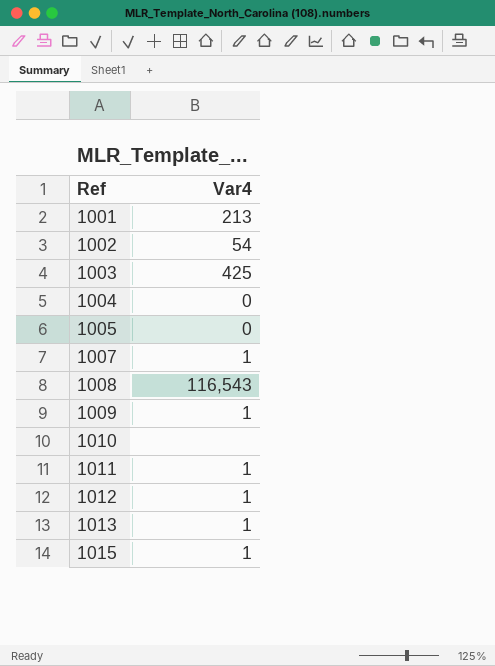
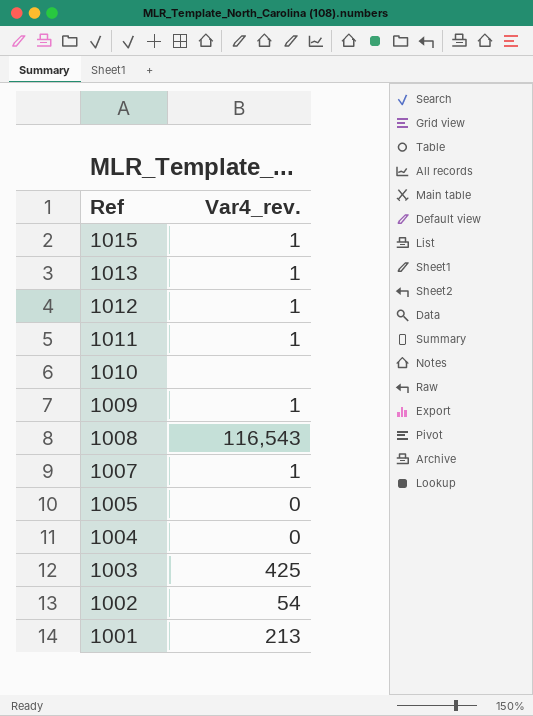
row order: Ref ascending -> Ref descending
column name: Var4 -> Var4_rev.

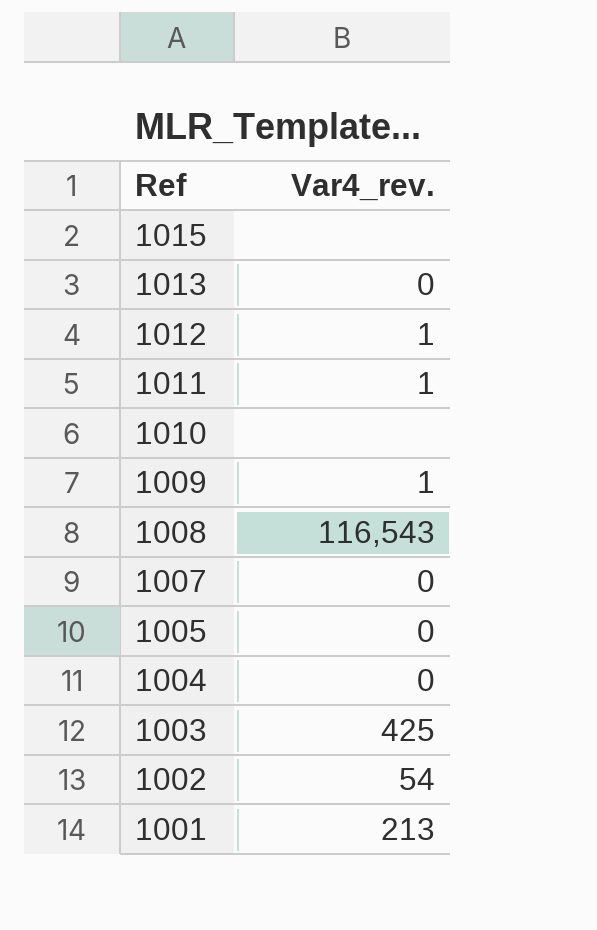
1015 | Var4_rev.: 1 -> none
1013 | Var4_rev.: 1 -> 0
1007 | Var4_rev.: 1 -> 0

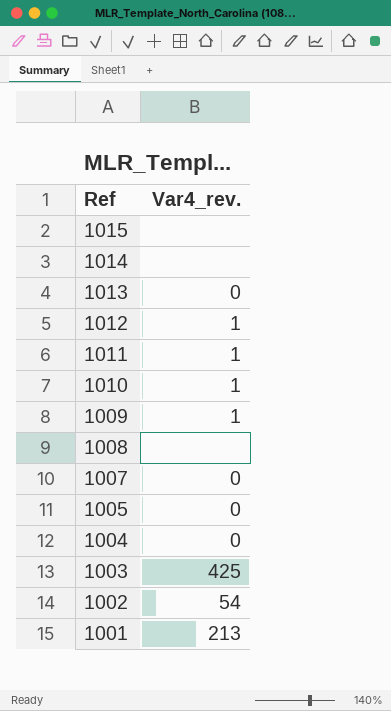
row 1014: none -> none
1010 | Var4_rev.: none -> 1
1008 | Var4_rev.: 116,543 -> none

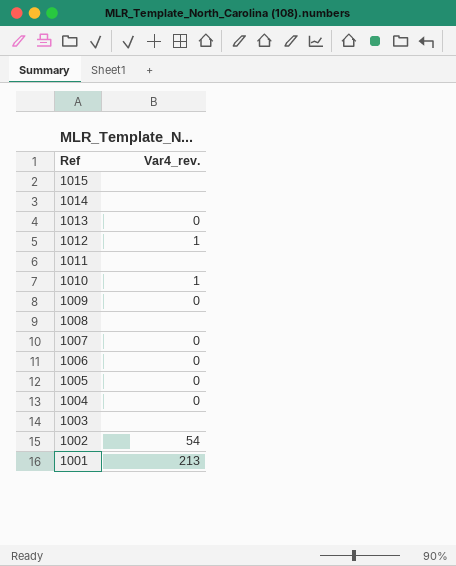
1011 | Var4_rev.: 1 -> none
1009 | Var4_rev.: 1 -> 0
row 1006: none -> 0
1003 | Var4_rev.: 425 -> none

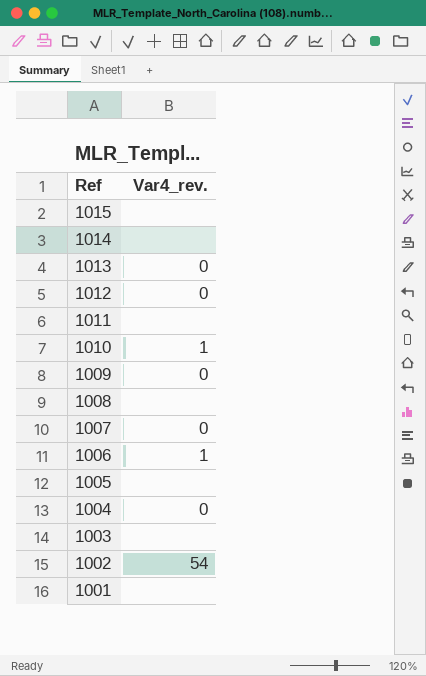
1012 | Var4_rev.: 1 -> 0
1006 | Var4_rev.: 0 -> 1
1005 | Var4_rev.: 0 -> none
1001 | Var4_rev.: 213 -> none

